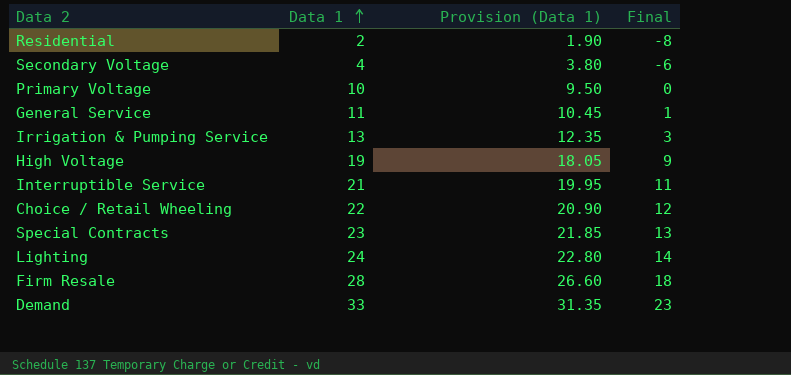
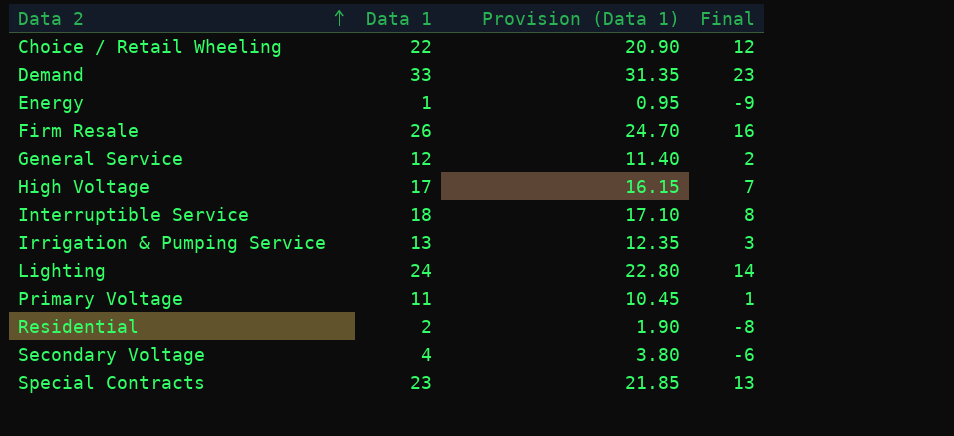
row order: Data 1 ascending -> Data 2 ascending
row Energy: none -> 1 | 0.95 | -9
Firm Resale | Data 1: 28 -> 26
Firm Resale | Provision (Data 1): 26.60 -> 24.70
Firm Resale | Final: 18 -> 16
General Service | Data 1: 11 -> 12
General Service | Provision (Data 1): 10.45 -> 11.40
General Service | Final: 1 -> 2
High Voltage | Data 1: 19 -> 17
High Voltage | Provision (Data 1): 18.05 -> 16.15
High Voltage | Final: 9 -> 7
Interruptible Service | Data 1: 21 -> 18
Interruptible Service | Provision (Data 1): 19.95 -> 17.10
Interruptible Service | Final: 11 -> 8
Primary Voltage | Data 1: 10 -> 11
Primary Voltage | Provision (Data 1): 9.50 -> 10.45
Primary Voltage | Final: 0 -> 1

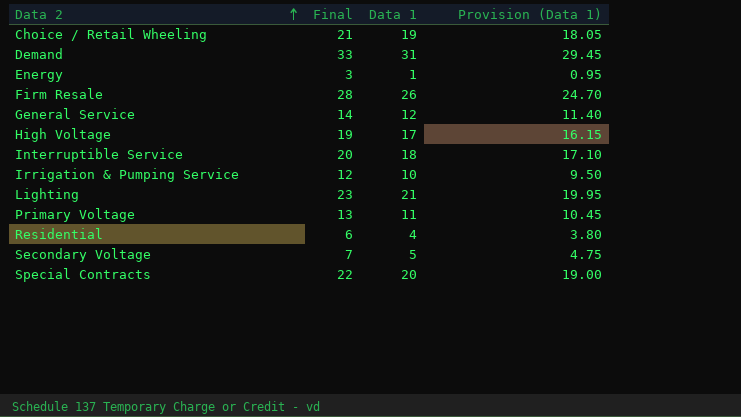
column Final | formula: [Data 1] - 10 -> [Data 1] + 2
column Final | position: 4 -> 2
Choice / Retail Wheeling | Data 1: 22 -> 19
Choice / Retail Wheeling | Provision (Data 1): 20.90 -> 18.05
Demand | Data 1: 33 -> 31
Demand | Provision (Data 1): 31.35 -> 29.45
Irrigation & Pumping Service | Data 1: 13 -> 10
Irrigation & Pumping Service | Provision (Data 1): 12.35 -> 9.50
Lighting | Data 1: 24 -> 21
Lighting | Provision (Data 1): 22.80 -> 19.95
Residential | Data 1: 2 -> 4
Residential | Provision (Data 1): 1.90 -> 3.80
Secondary Voltage | Data 1: 4 -> 5
Secondary Voltage | Provision (Data 1): 3.80 -> 4.75
Special Contracts | Data 1: 23 -> 20
Special Contracts | Provision (Data 1): 21.85 -> 19.00

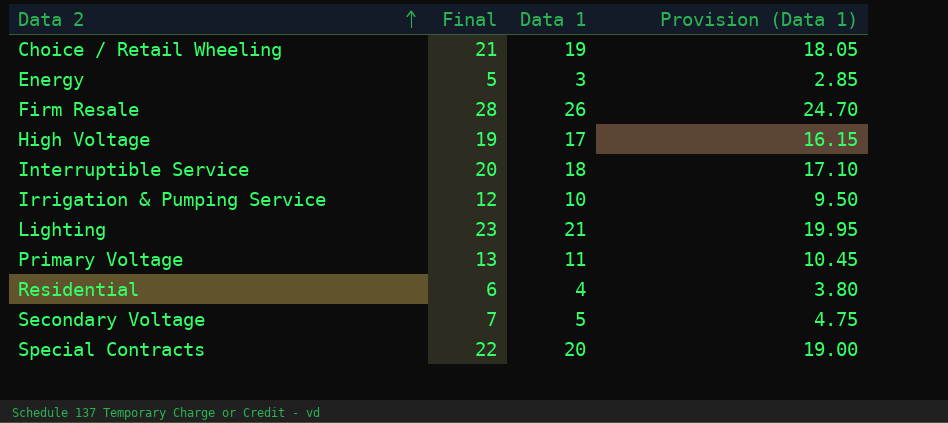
row Demand: 33 | 31 | 29.45 -> none
row General Service: 14 | 12 | 11.40 -> none
Energy | Final: 3 -> 5
Energy | Data 1: 1 -> 3
Energy | Provision (Data 1): 0.95 -> 2.85

